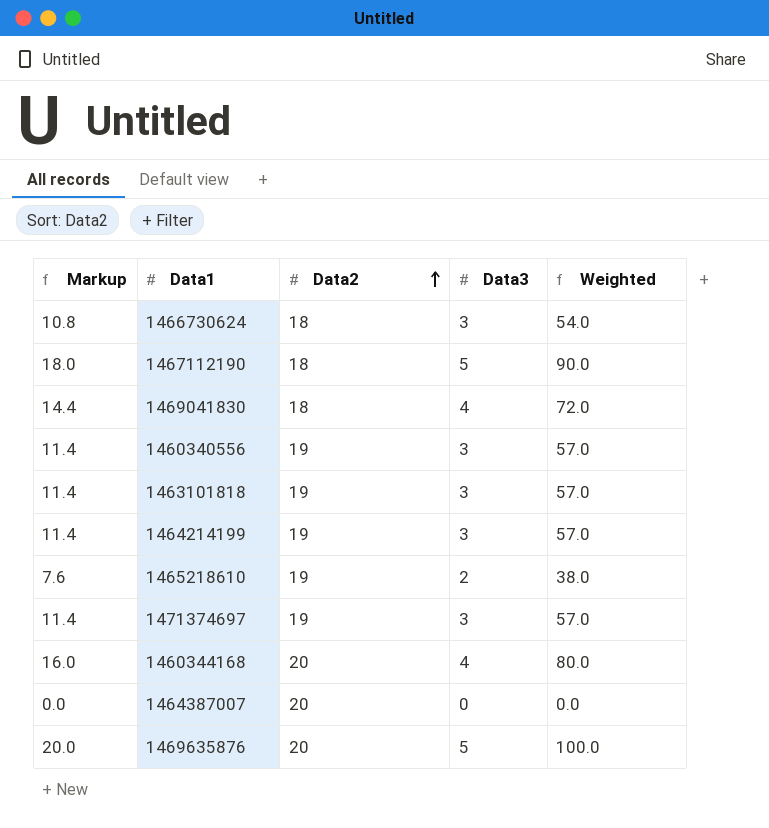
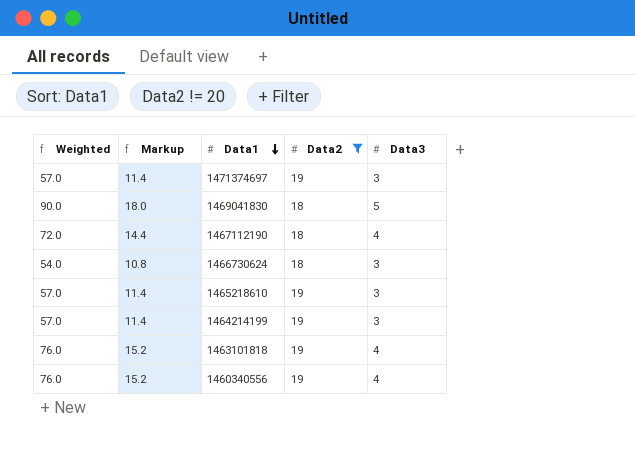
filter: none -> Data2 != 20
row order: Data2 ascending -> Data1 descending
column Weighted | position: 5 -> 1
1469041830 | Weighted: 72.0 -> 90.0
1469041830 | Markup: 14.4 -> 18.0
1469041830 | Data3: 4 -> 5
1467112190 | Weighted: 90.0 -> 72.0
1467112190 | Markup: 18.0 -> 14.4
1467112190 | Data3: 5 -> 4
1465218610 | Weighted: 38.0 -> 57.0
1465218610 | Markup: 7.6 -> 11.4
1465218610 | Data3: 2 -> 3
1463101818 | Weighted: 57.0 -> 76.0
1463101818 | Markup: 11.4 -> 15.2
1463101818 | Data3: 3 -> 4
1460340556 | Weighted: 57.0 -> 76.0
1460340556 | Markup: 11.4 -> 15.2
1460340556 | Data3: 3 -> 4

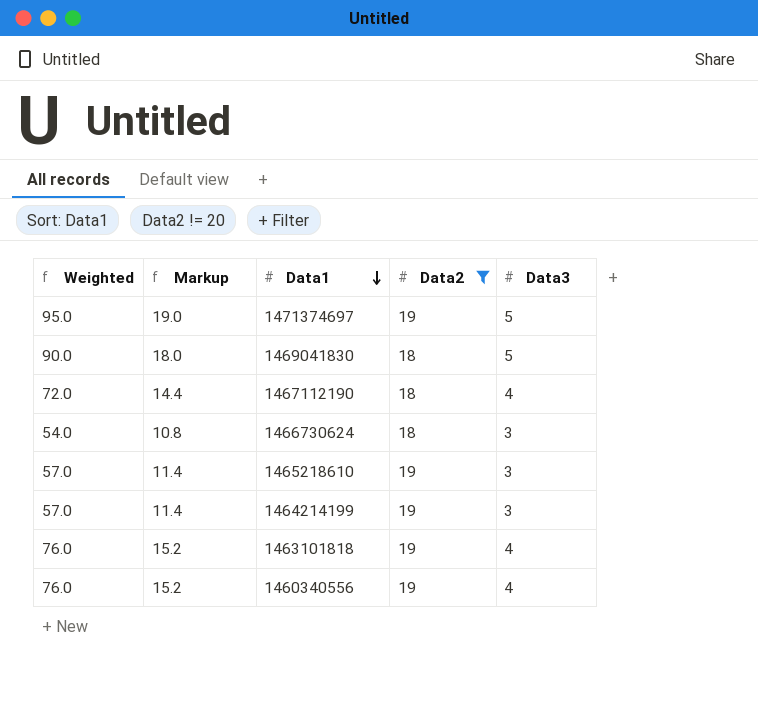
1471374697 | Weighted: 57.0 -> 95.0
1471374697 | Markup: 11.4 -> 19.0
1471374697 | Data3: 3 -> 5

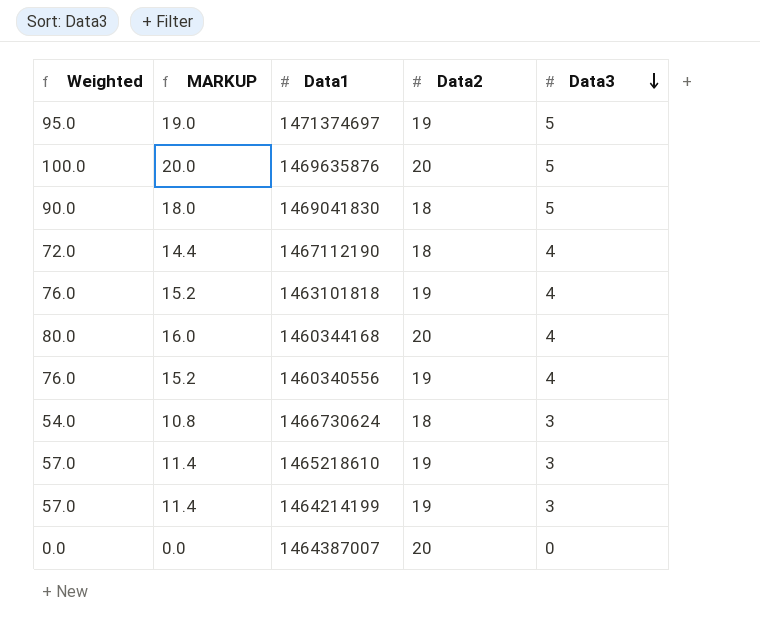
filter: Data2 != 20 -> none
row order: Data1 descending -> Data3 descending
column name: Markup -> MARKUP

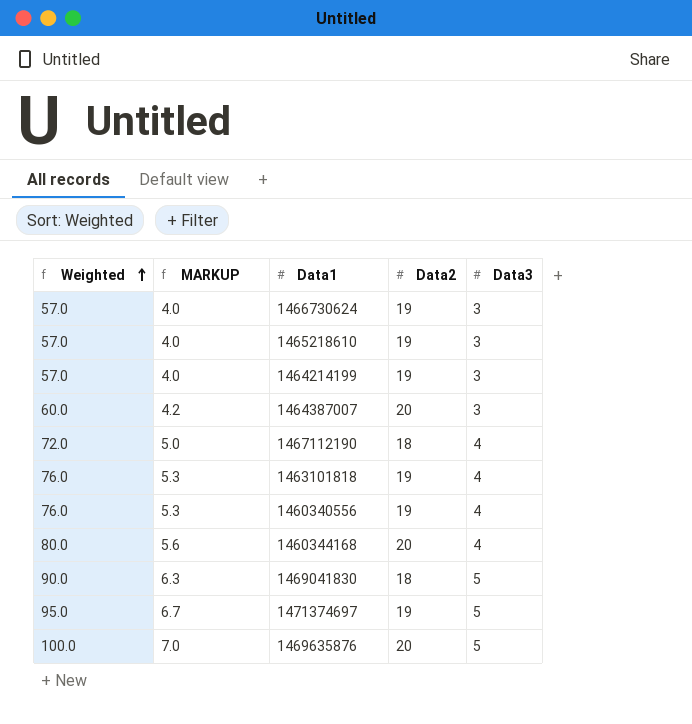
row order: Data3 descending -> Weighted ascending
column MARKUP | formula: [Weighted] * 0.2 -> [Weighted] * 0.07
1466730624 | Weighted: 54.0 -> 57.0
1466730624 | Data2: 18 -> 19
1464387007 | Weighted: 0.0 -> 60.0
1464387007 | Data3: 0 -> 3

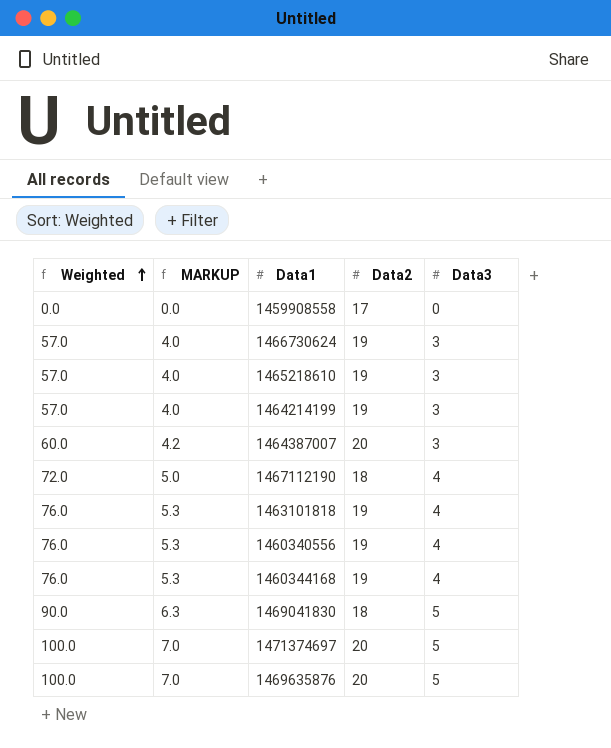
row 1459908558: none -> 0.0 | 0.0 | 17 | 0
1460344168 | Weighted: 80.0 -> 76.0
1460344168 | MARKUP: 5.6 -> 5.3
1460344168 | Data2: 20 -> 19
1471374697 | Weighted: 95.0 -> 100.0
1471374697 | MARKUP: 6.7 -> 7.0
1471374697 | Data2: 19 -> 20

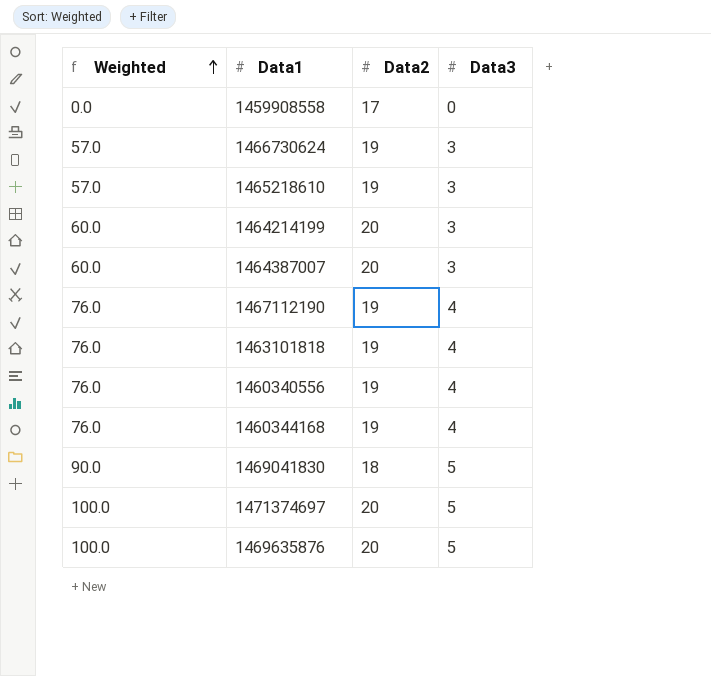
column MARKUP | formula: [Weighted] * 0.07 -> none
1464214199 | Weighted: 57.0 -> 60.0
1464214199 | Data2: 19 -> 20
1467112190 | Weighted: 72.0 -> 76.0
1467112190 | Data2: 18 -> 19

